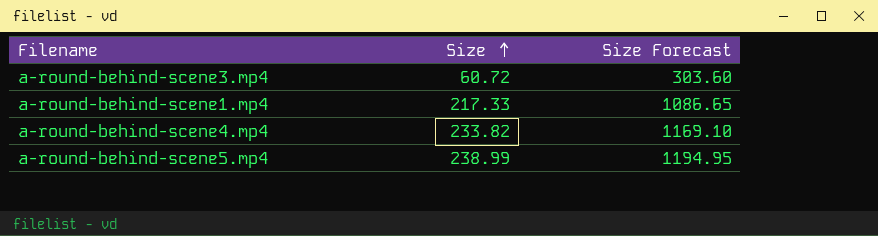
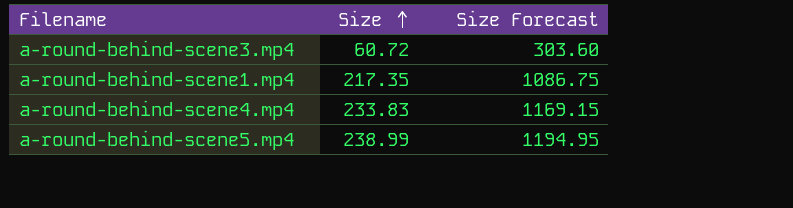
a-round-behind-scene1.mp4 | Size: 217.33 -> 217.35
a-round-behind-scene1.mp4 | Size Forecast: 1086.65 -> 1086.75
a-round-behind-scene4.mp4 | Size: 233.82 -> 233.83
a-round-behind-scene4.mp4 | Size Forecast: 1169.10 -> 1169.15

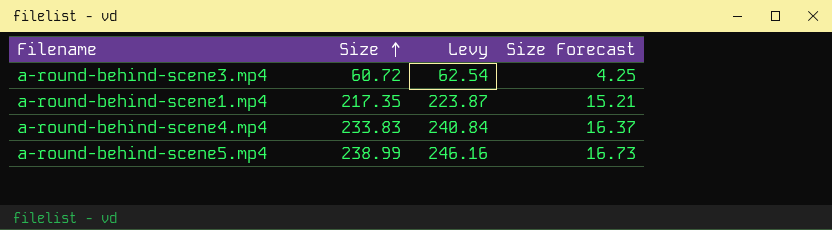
column Levy | formula: none -> [Size] * 1.03
column Size Forecast | formula: [Size] * 5 -> [Size] * 0.07

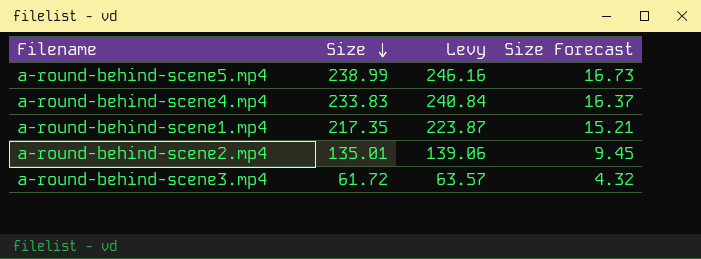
row order: Size ascending -> Size descending
row a-round-behind-scene2.mp4: none -> 135.01 | 139.06 | 9.45
a-round-behind-scene3.mp4 | Size: 60.72 -> 61.72
a-round-behind-scene3.mp4 | Levy: 62.54 -> 63.57
a-round-behind-scene3.mp4 | Size Forecast: 4.25 -> 4.32

